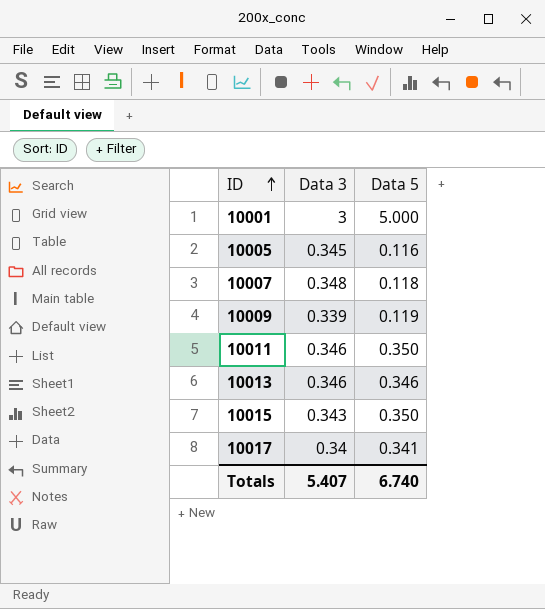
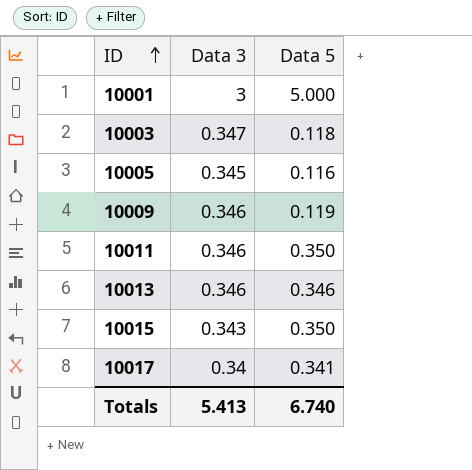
row 10007: 0.348 | 0.118 -> none
row 10003: none -> 0.347 | 0.118
10009 | Data 3: 0.339 -> 0.346
Totals | Data 3: 5.407 -> 5.413

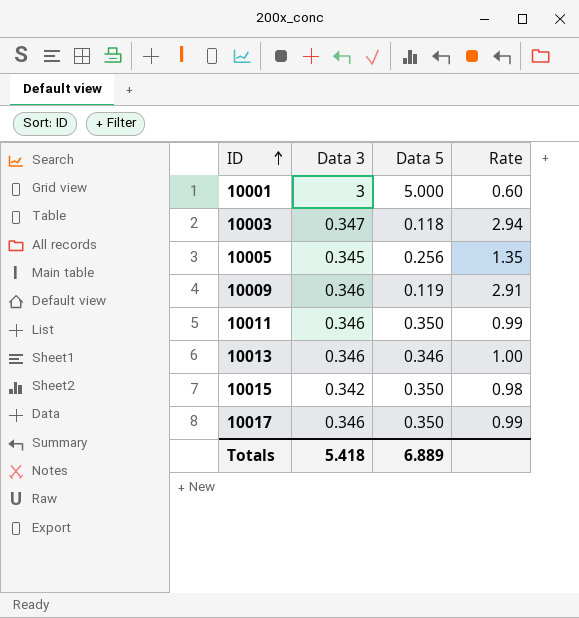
column Rate | formula: none -> [Data 3] / [Data 5]
10005 | Data 5: 0.116 -> 0.256
10015 | Data 3: 0.343 -> 0.342
10017 | Data 3: 0.34 -> 0.346
10017 | Data 5: 0.341 -> 0.350
Totals | Data 3: 5.413 -> 5.418
Totals | Data 5: 6.740 -> 6.889

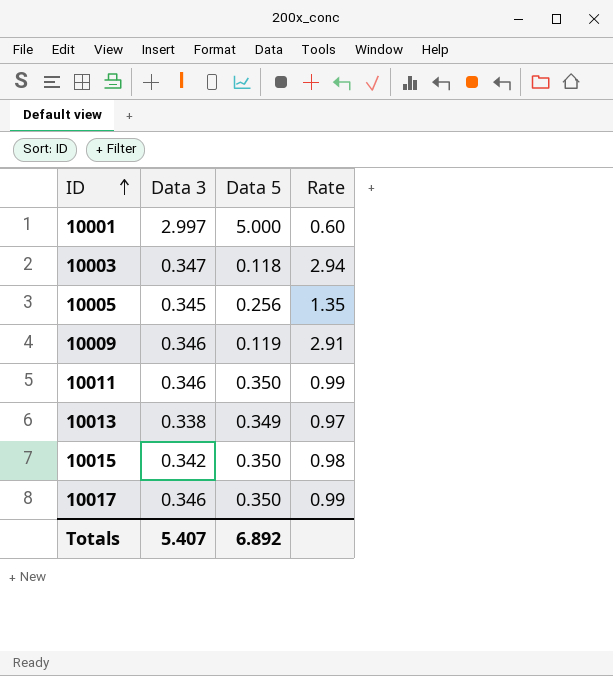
10001 | Data 3: 3 -> 2.997
10013 | Data 3: 0.346 -> 0.338
10013 | Data 5: 0.346 -> 0.349
10013 | Rate: 1.00 -> 0.97
Totals | Data 3: 5.418 -> 5.407
Totals | Data 5: 6.889 -> 6.892

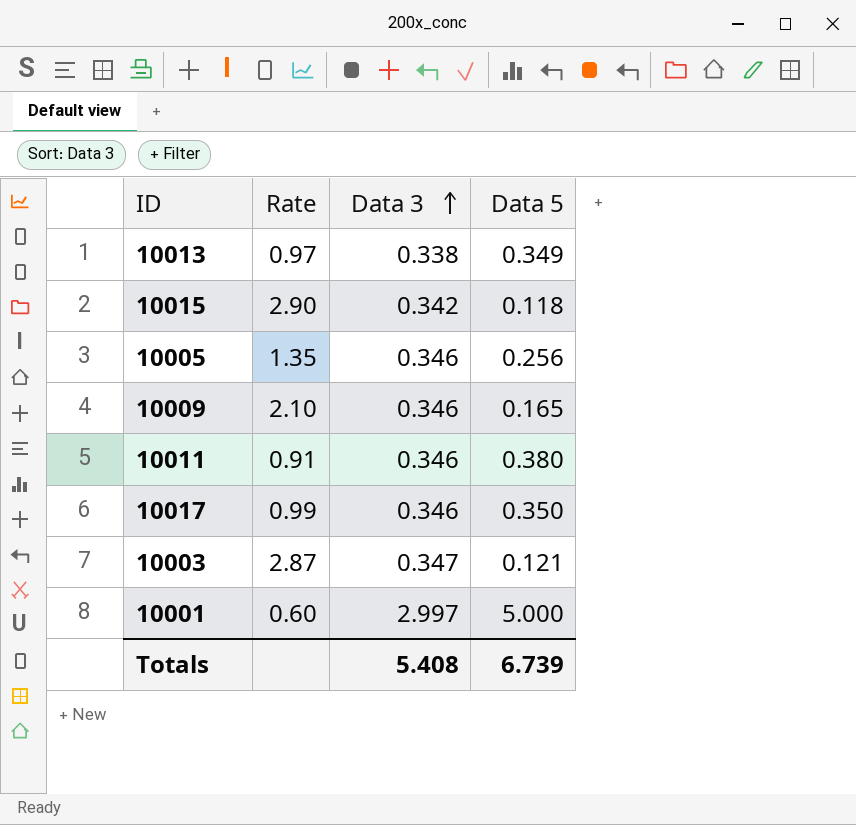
row order: ID ascending -> Data 3 ascending
column Rate | position: 4 -> 2
10015 | Rate: 0.98 -> 2.90
10015 | Data 5: 0.350 -> 0.118
10005 | Data 3: 0.345 -> 0.346
10009 | Rate: 2.91 -> 2.10
10009 | Data 5: 0.119 -> 0.165
10011 | Rate: 0.99 -> 0.91
10011 | Data 5: 0.350 -> 0.380
10003 | Rate: 2.94 -> 2.87
10003 | Data 5: 0.118 -> 0.121
Totals | Data 3: 5.407 -> 5.408
Totals | Data 5: 6.892 -> 6.739

